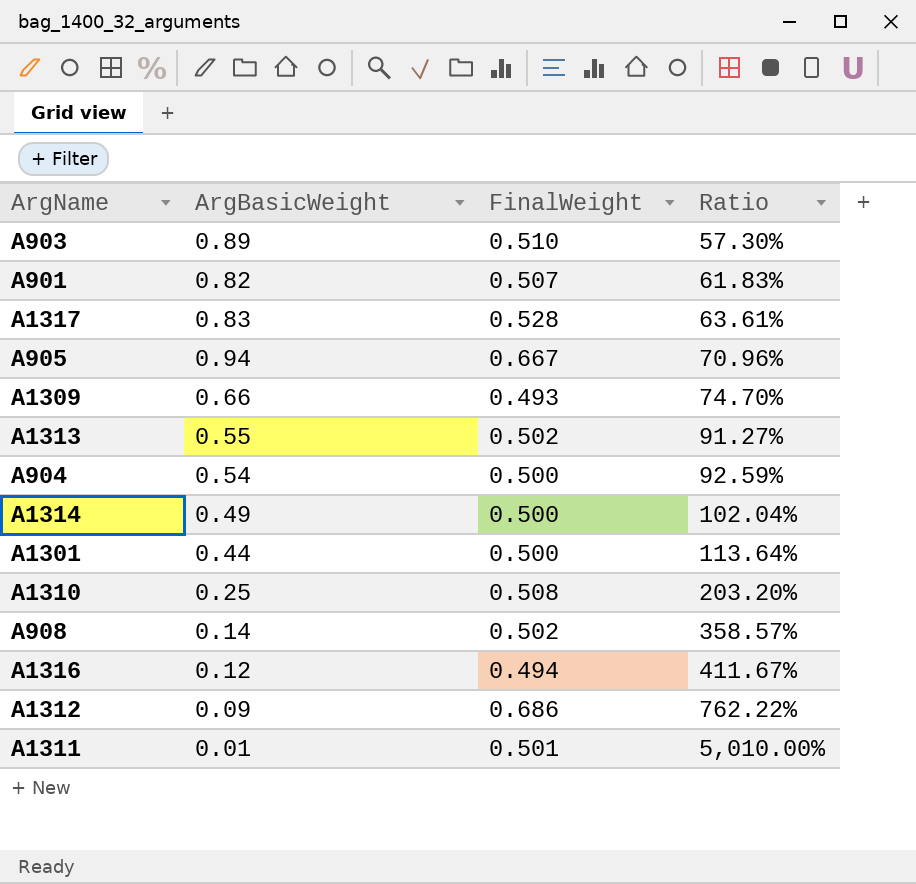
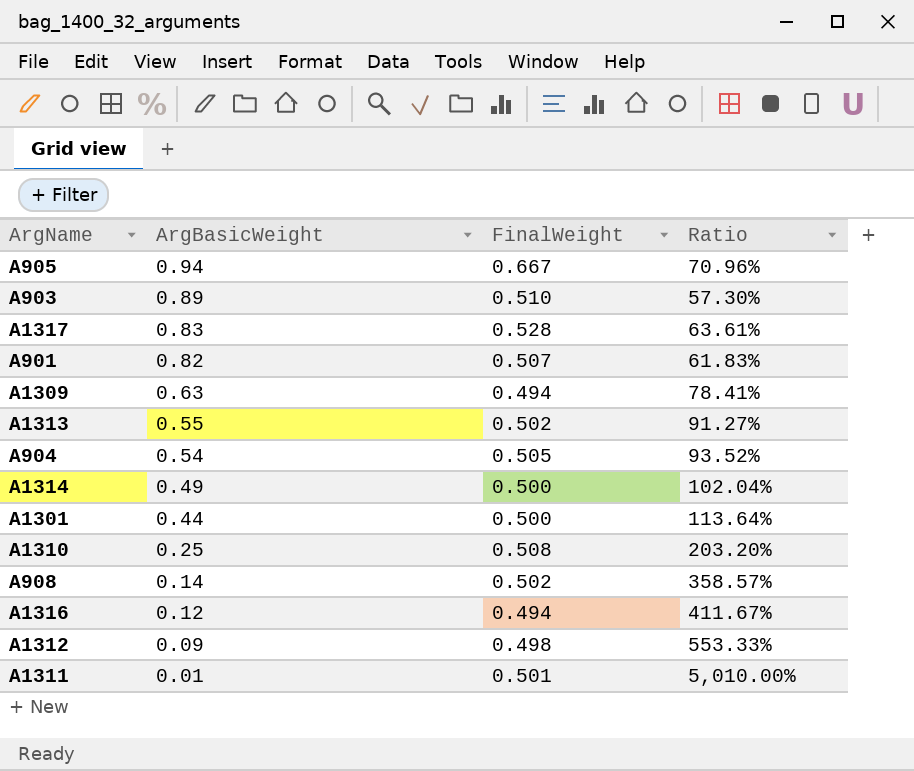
row order: Ratio ascending -> ArgBasicWeight descending
A1309 | ArgBasicWeight: 0.66 -> 0.63
A1309 | FinalWeight: 0.493 -> 0.494
A1309 | Ratio: 74.70% -> 78.41%
A904 | FinalWeight: 0.500 -> 0.505
A904 | Ratio: 92.59% -> 93.52%
A1312 | FinalWeight: 0.686 -> 0.498
A1312 | Ratio: 762.22% -> 553.33%

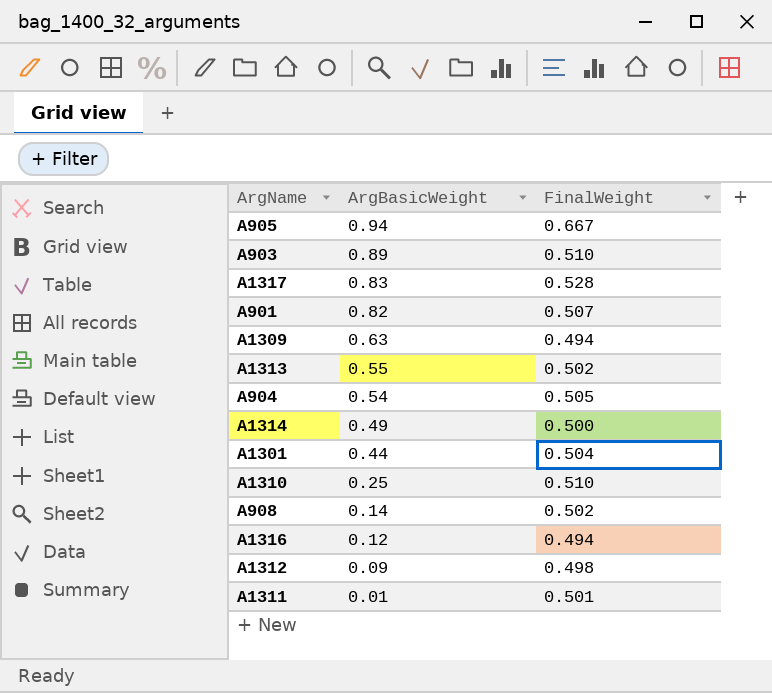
column Ratio | formula: [FinalWeight] / [ArgBasicWeight] -> none
A1301 | FinalWeight: 0.500 -> 0.504
A1310 | FinalWeight: 0.508 -> 0.510

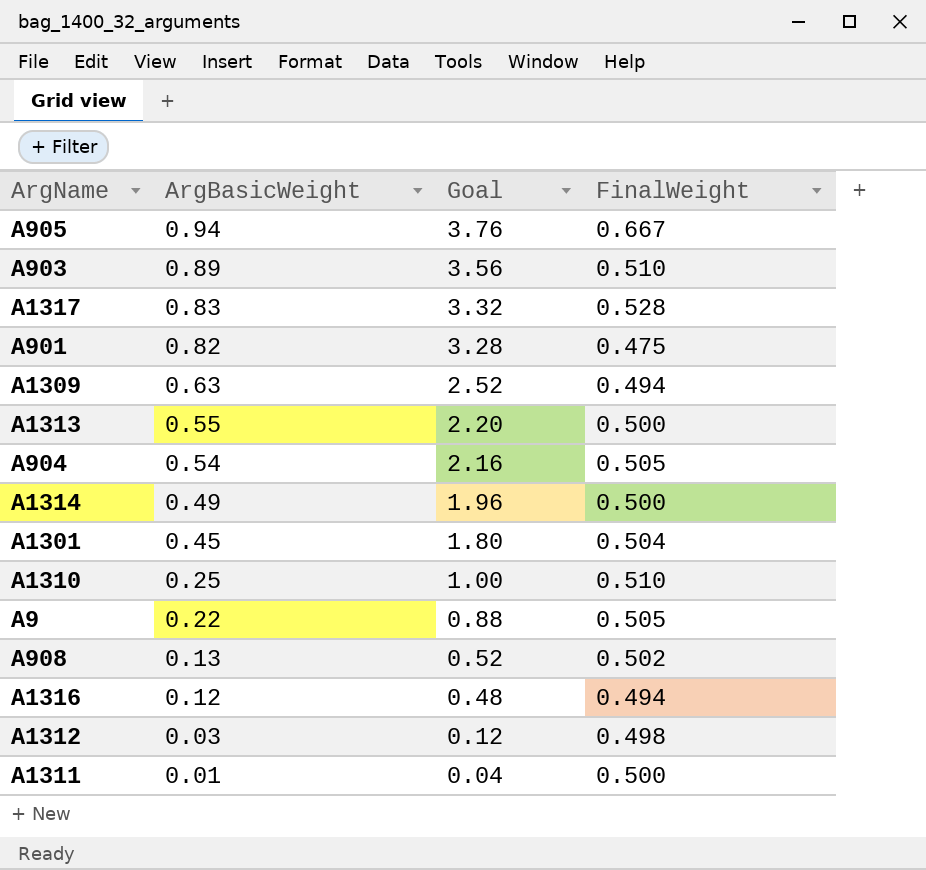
column Goal | formula: none -> [ArgBasicWeight] * 4
A901 | FinalWeight: 0.507 -> 0.475
A1313 | FinalWeight: 0.502 -> 0.500
A1301 | ArgBasicWeight: 0.44 -> 0.45
row A9: none -> 0.22 | 0.88 | 0.505
A908 | ArgBasicWeight: 0.14 -> 0.13
A1312 | ArgBasicWeight: 0.09 -> 0.03
A1311 | FinalWeight: 0.501 -> 0.500

